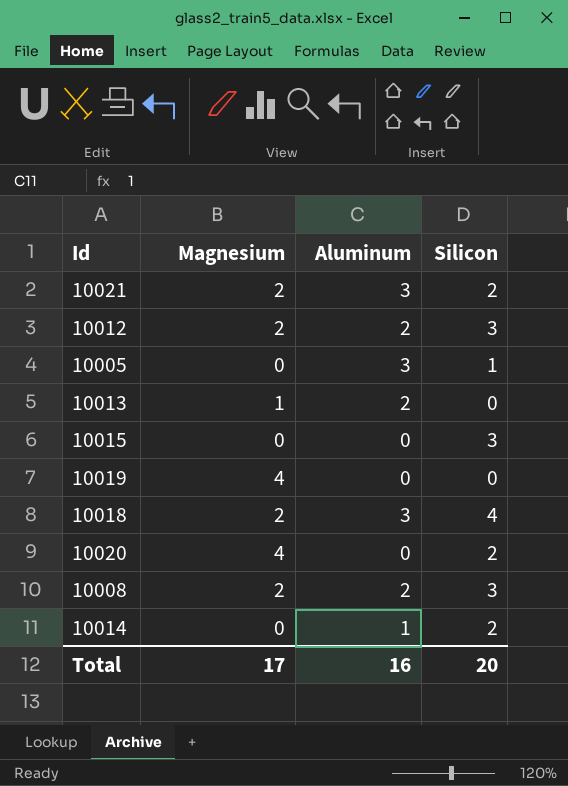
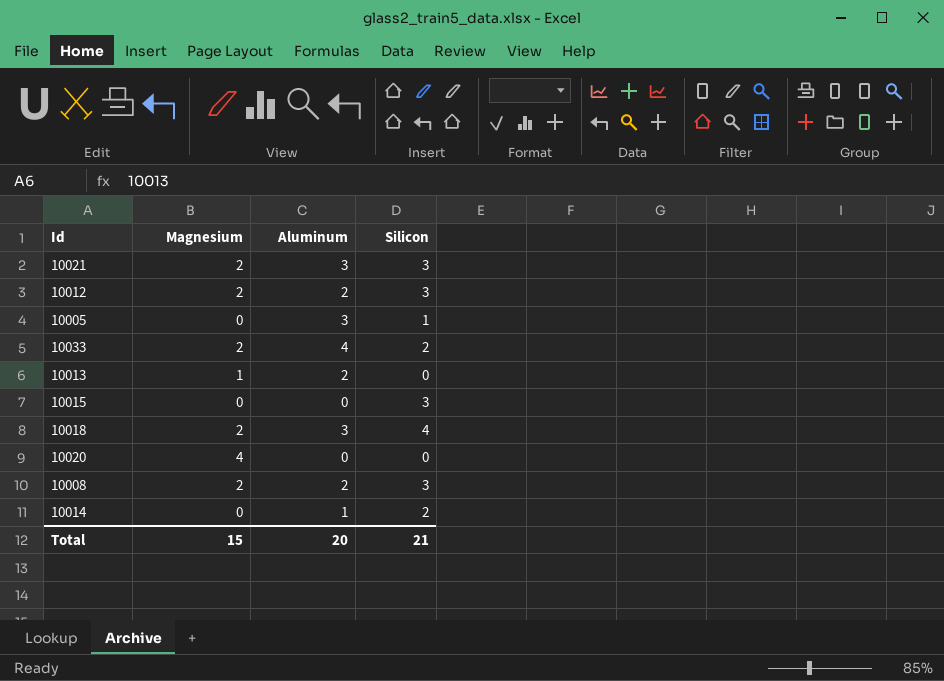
row 10019: 4 | 0 | 0 -> none
10021 | Silicon: 2 -> 3
row 10033: none -> 2 | 4 | 2
10020 | Silicon: 2 -> 0
Total | Magnesium: 17 -> 15
Total | Aluminum: 16 -> 20
Total | Silicon: 20 -> 21

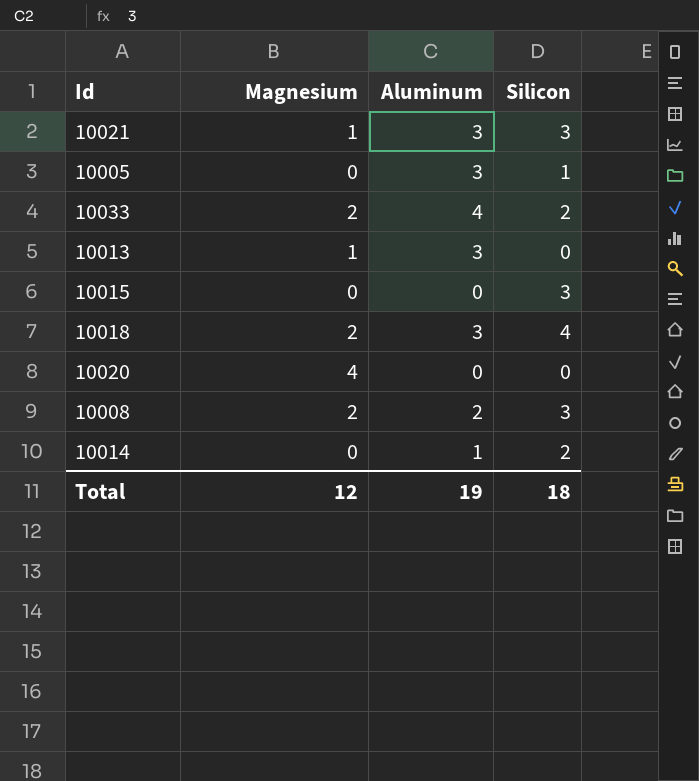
row 10012: 2 | 2 | 3 -> none
10021 | Magnesium: 2 -> 1
10013 | Aluminum: 2 -> 3
Total | Magnesium: 15 -> 12
Total | Aluminum: 20 -> 19
Total | Silicon: 21 -> 18

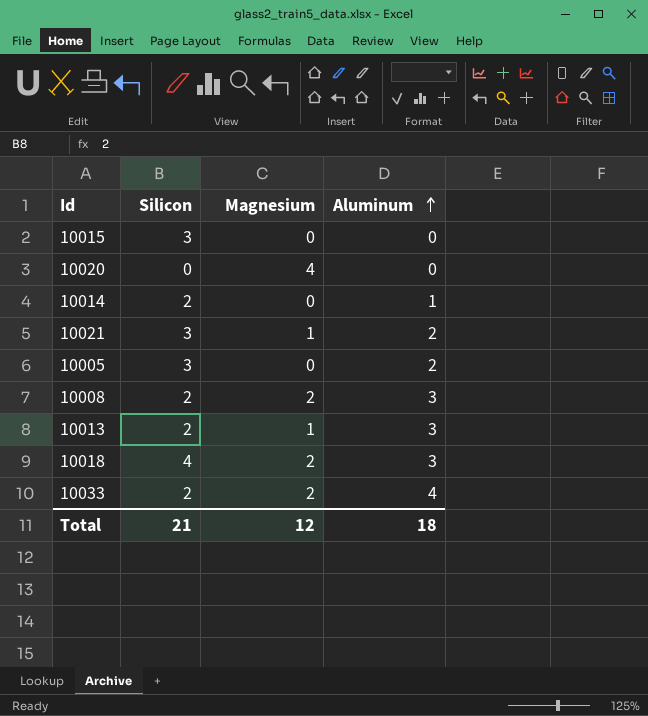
row order: none -> Aluminum ascending
column Silicon | position: 4 -> 2
10021 | Aluminum: 3 -> 2
10005 | Silicon: 1 -> 3
10005 | Aluminum: 3 -> 2
10008 | Silicon: 3 -> 2
10008 | Aluminum: 2 -> 3
10013 | Silicon: 0 -> 2
Total | Silicon: 18 -> 21
Total | Aluminum: 19 -> 18

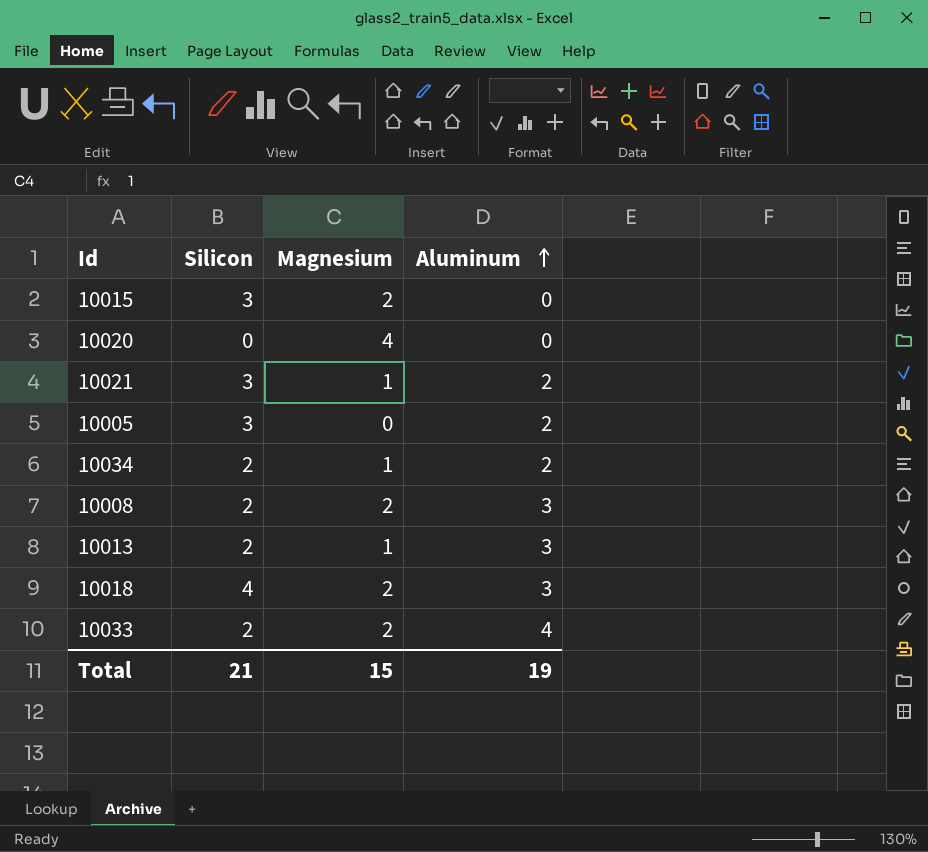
row 10014: 2 | 0 | 1 -> none
10015 | Magnesium: 0 -> 2
row 10034: none -> 2 | 1 | 2
Total | Magnesium: 12 -> 15
Total | Aluminum: 18 -> 19

